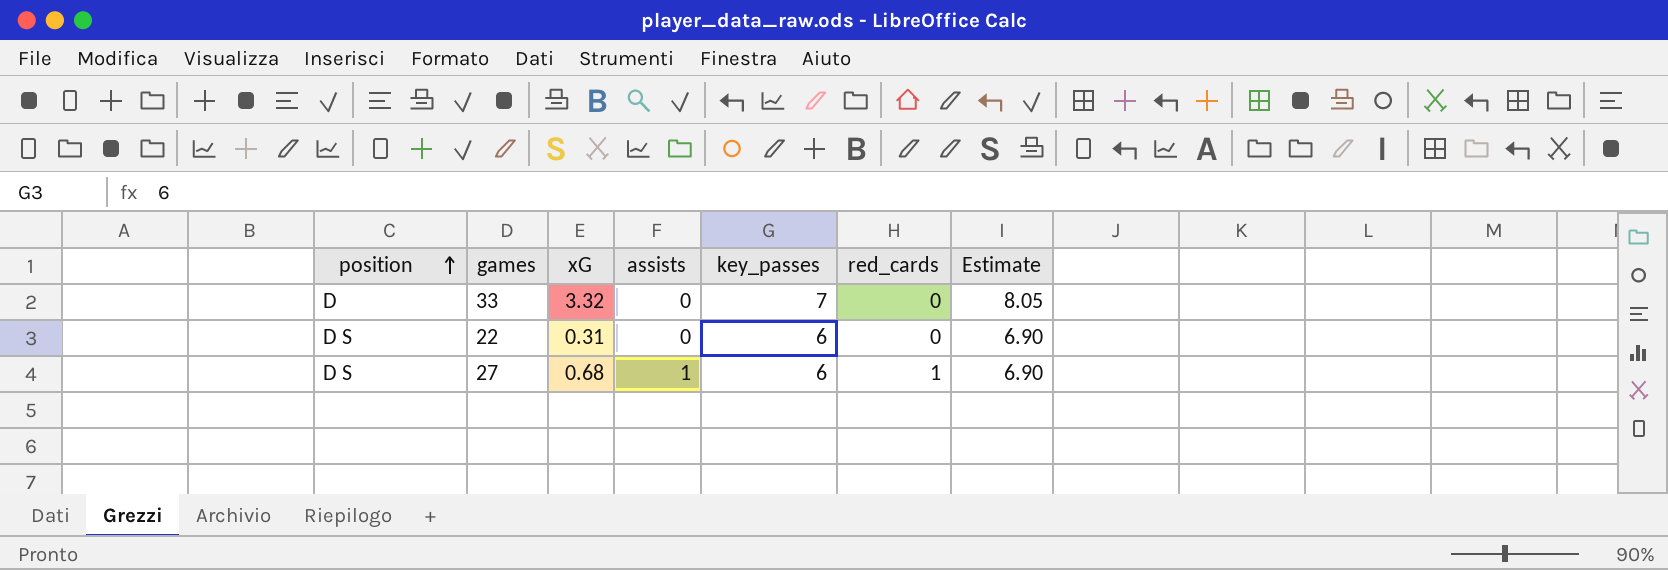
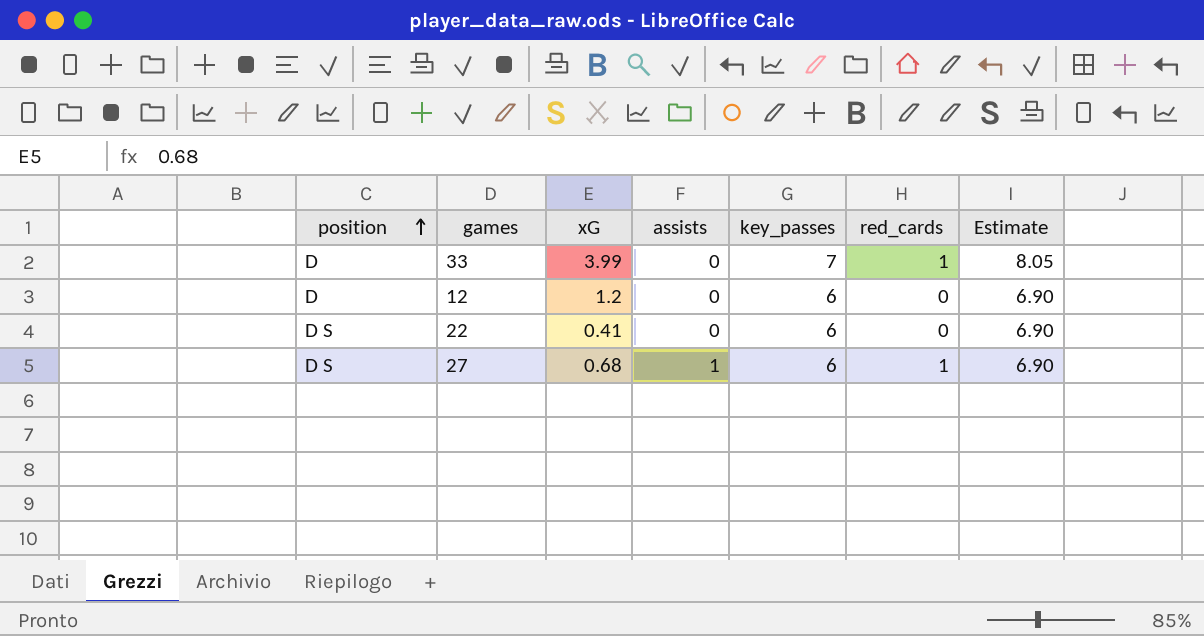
33 | xG: 3.32 -> 3.99
33 | red_cards: 0 -> 1
row 12: none -> D | 1.2 | 0 | 6 | 0 | 6.90
22 | xG: 0.31 -> 0.41

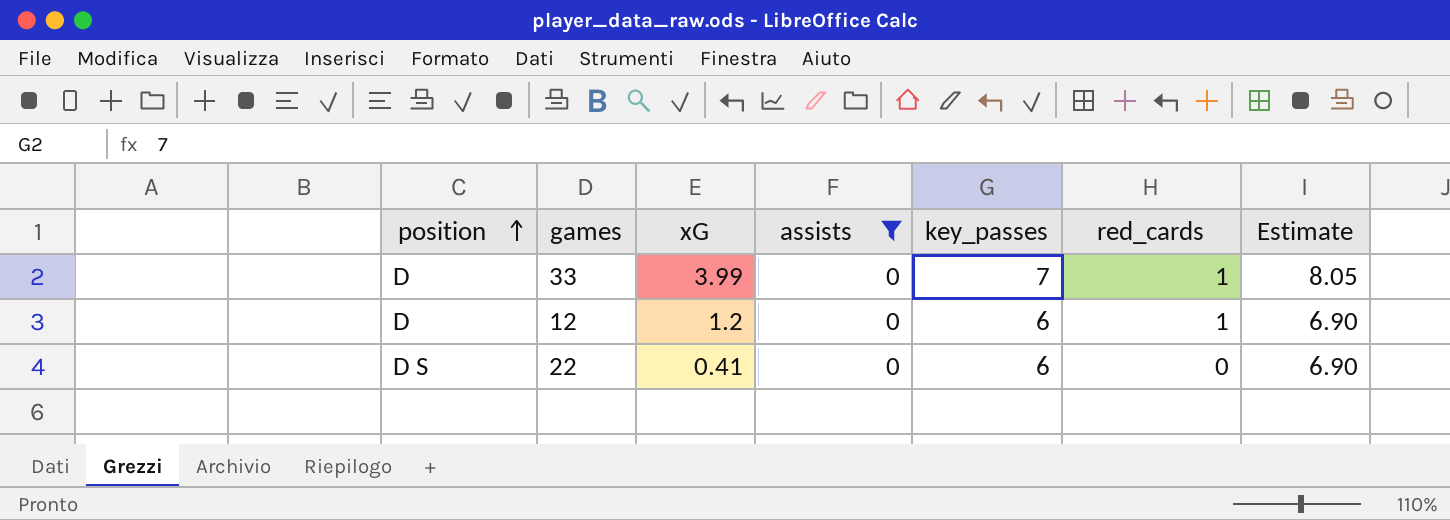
filter: none -> assists = 0
12 | red_cards: 0 -> 1

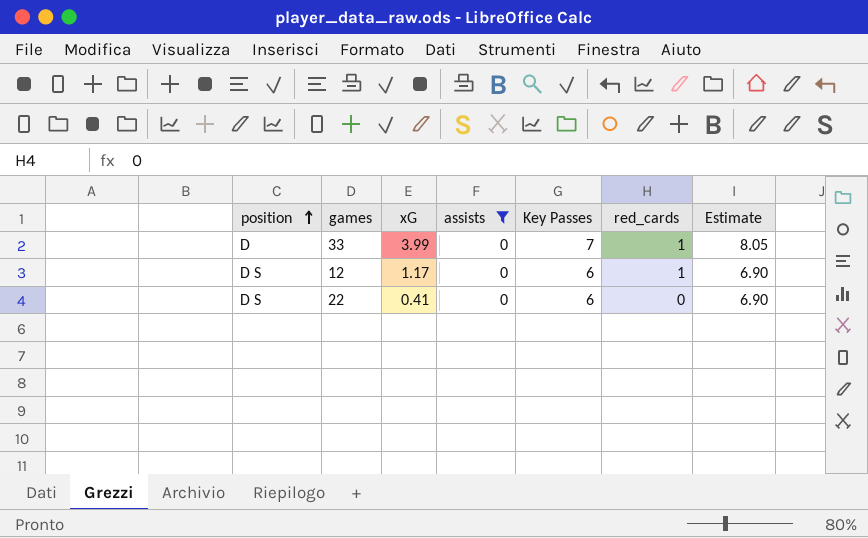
column name: key_passes -> Key Passes
12 | position: D -> D S
12 | xG: 1.2 -> 1.17

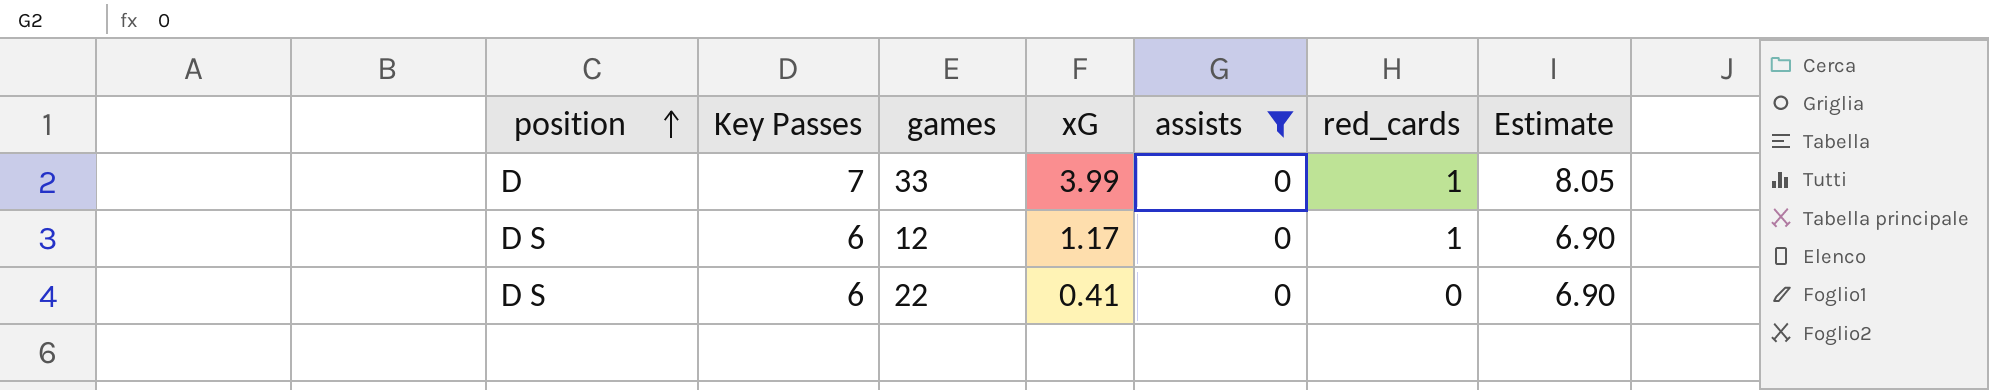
column Key Passes | position: 5 -> 2

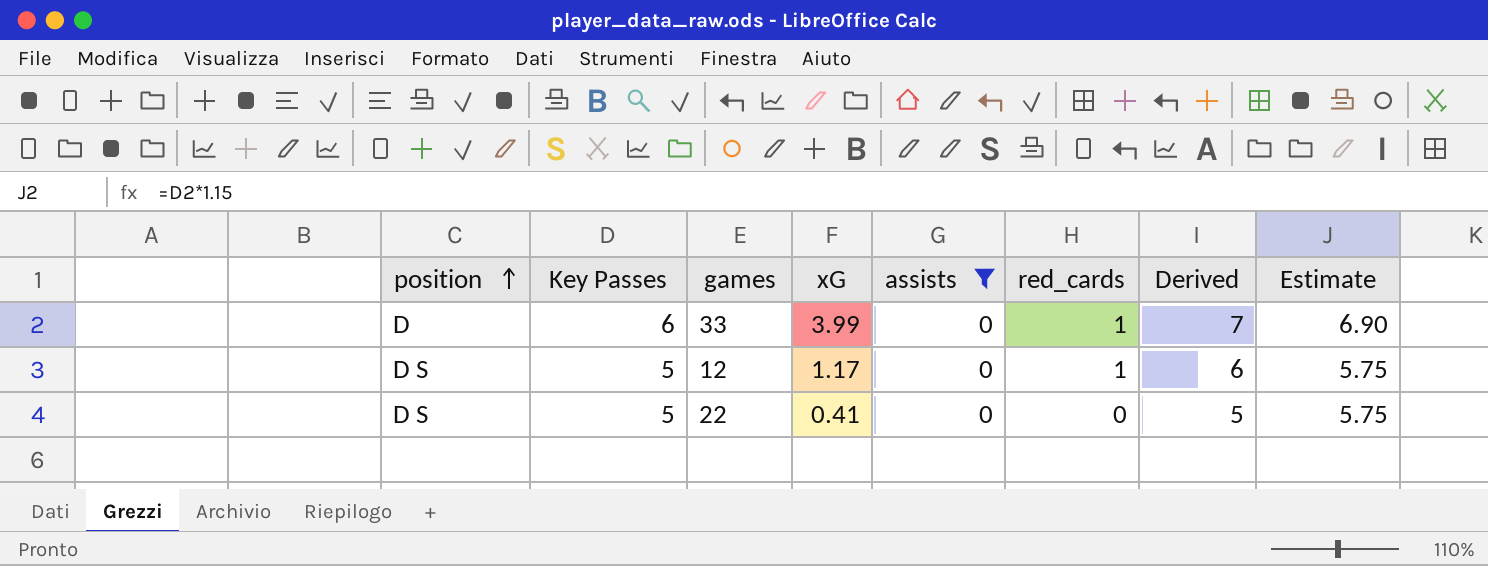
column Derived | formula: none -> [Key Passes] + [red_cards]
33 | Key Passes: 7 -> 6
33 | Estimate: 8.05 -> 6.90
12 | Key Passes: 6 -> 5
12 | Estimate: 6.90 -> 5.75
22 | Key Passes: 6 -> 5
22 | Estimate: 6.90 -> 5.75

